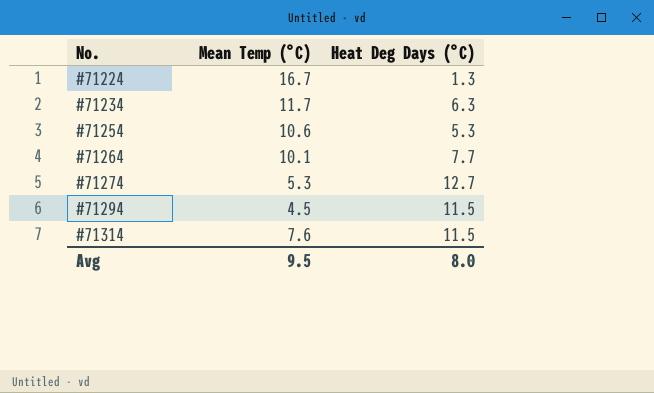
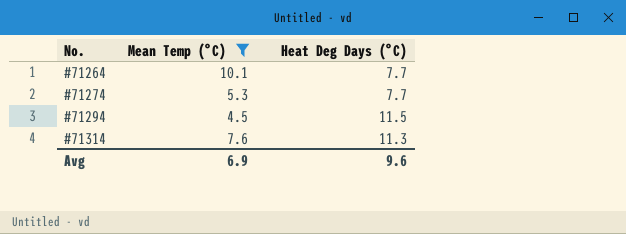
filter: none -> Mean Temp (°C) <= 10.1
#71274 | Heat Deg Days (°C): 12.7 -> 7.7
#71314 | Heat Deg Days (°C): 11.5 -> 11.3
Avg | Mean Temp (°C): 9.5 -> 6.9
Avg | Heat Deg Days (°C): 8.0 -> 9.6

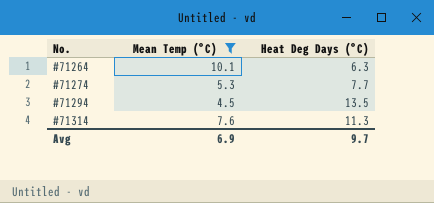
#71264 | Heat Deg Days (°C): 7.7 -> 6.3
#71294 | Heat Deg Days (°C): 11.5 -> 13.5
Avg | Heat Deg Days (°C): 9.6 -> 9.7

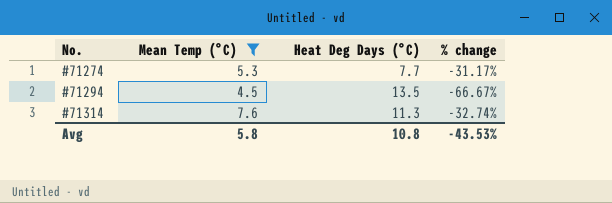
column % change | formula: none -> ([Mean Temp (°C)] - [Heat Deg Days (°C)]) / [Heat Deg Days (°C)]
row #71264: 10.1 | 6.3 -> none
Avg | Mean Temp (°C): 6.9 -> 5.8
Avg | Heat Deg Days (°C): 9.7 -> 10.8

